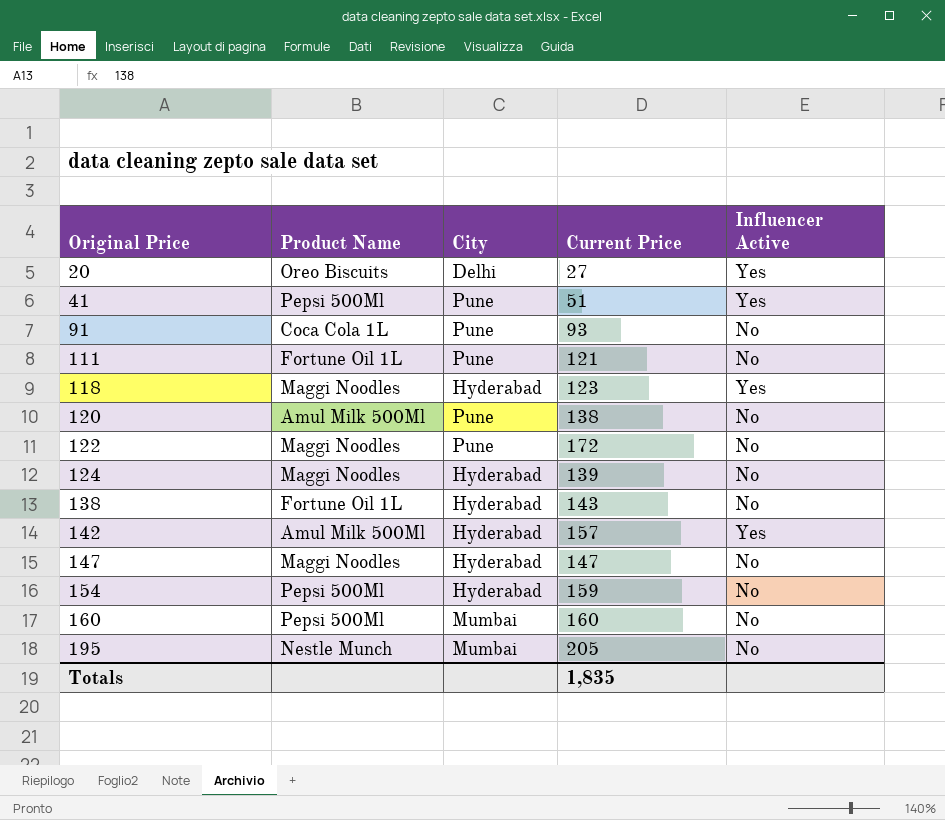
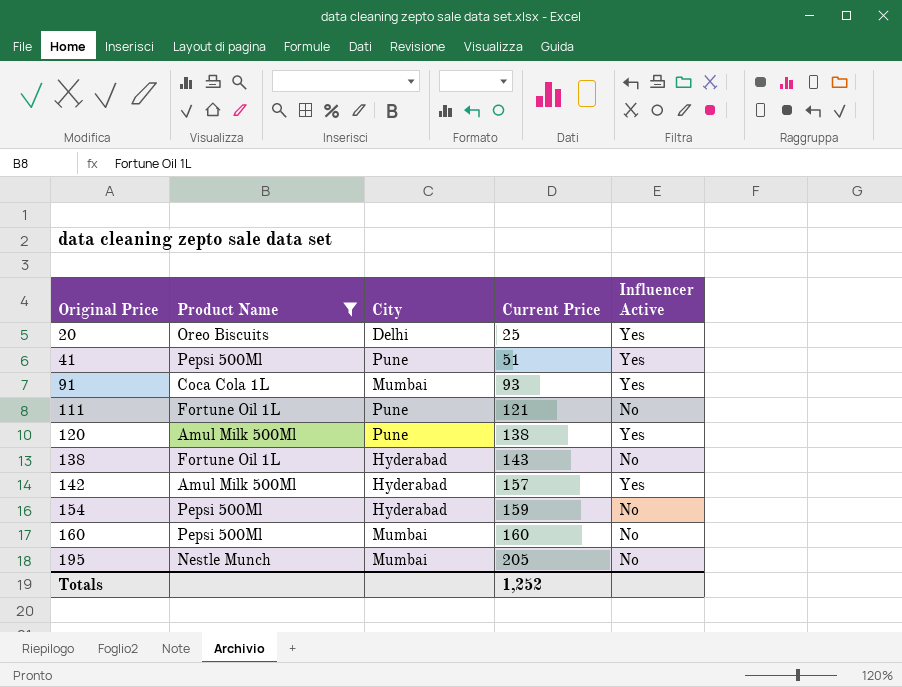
filter: none -> Product Name != Maggi Noodles
20 | Current Price: 27 -> 25
91 | City: Pune -> Mumbai
91 | Influencer Active: No -> Yes
120 | Influencer Active: No -> Yes
Totals | Current Price: 1,835 -> 1,252

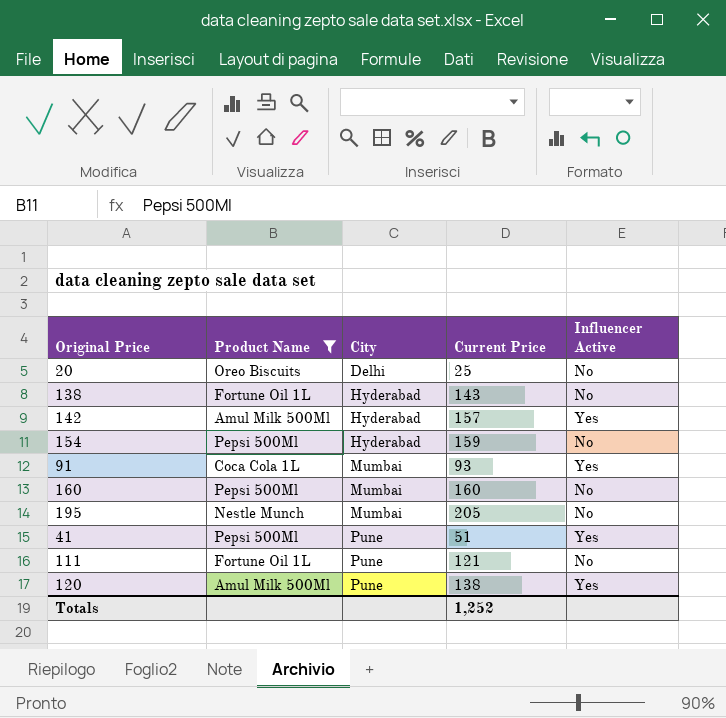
row order: Original Price ascending -> City ascending
20 | Influencer Active: Yes -> No

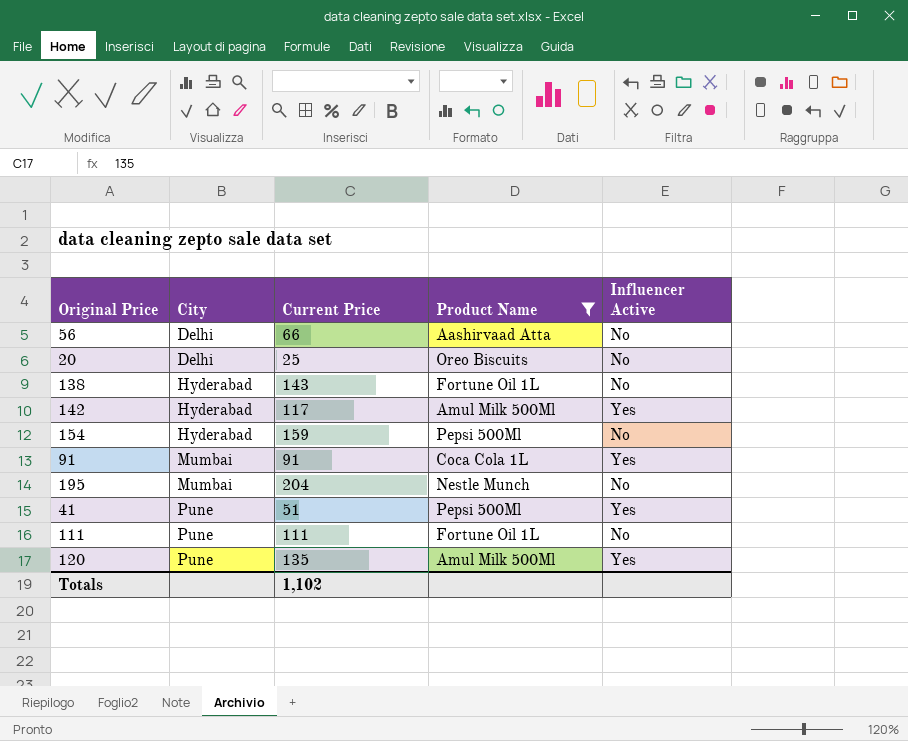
column Product Name | position: 2 -> 4
row 160: Pepsi 500Ml | Mumbai | 160 | No -> none
row 56: none -> Delhi | 66 | Aashirvaad Atta | No
142 | Current Price: 157 -> 117
91 | Current Price: 93 -> 91
195 | Current Price: 205 -> 204
111 | Current Price: 121 -> 111
120 | Current Price: 138 -> 135
Totals | Current Price: 1,252 -> 1,102

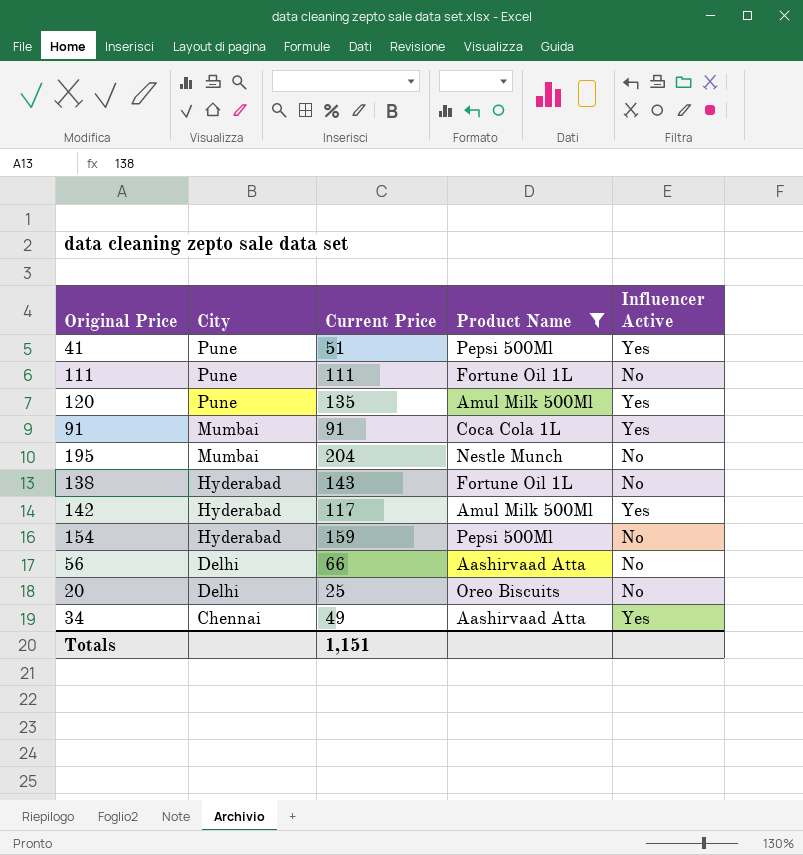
row order: City ascending -> City descending
row 34: none -> Chennai | 49 | Aashirvaad Atta | Yes
Totals | Current Price: 1,102 -> 1,151

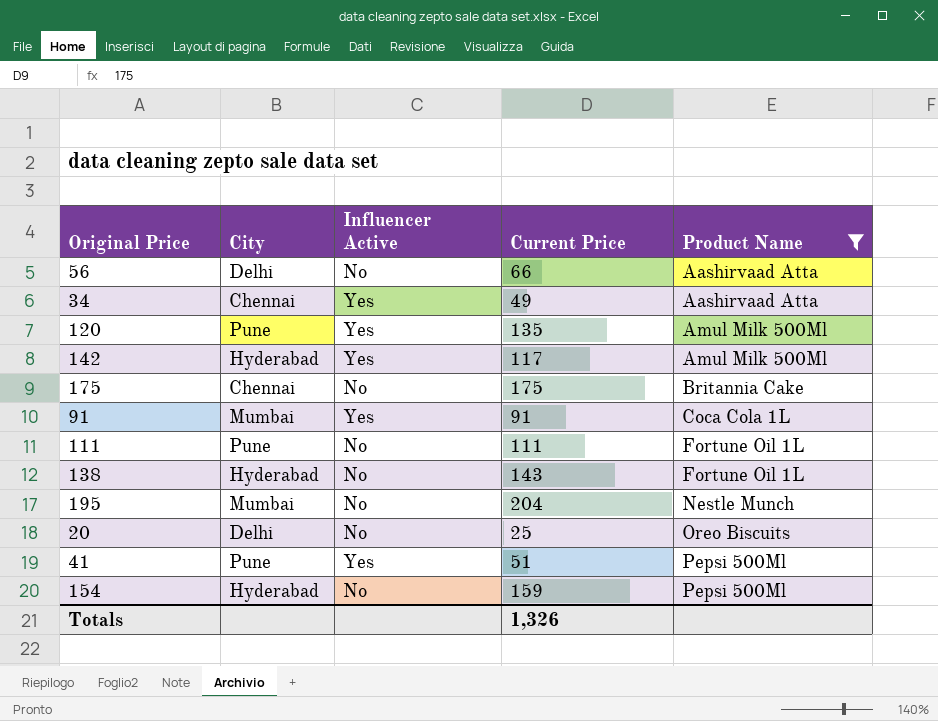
row order: City descending -> Product Name ascending
column Influencer Active | position: 5 -> 3
row 175: none -> Chennai | No | 175 | Britannia Cake
Totals | Current Price: 1,151 -> 1,326

